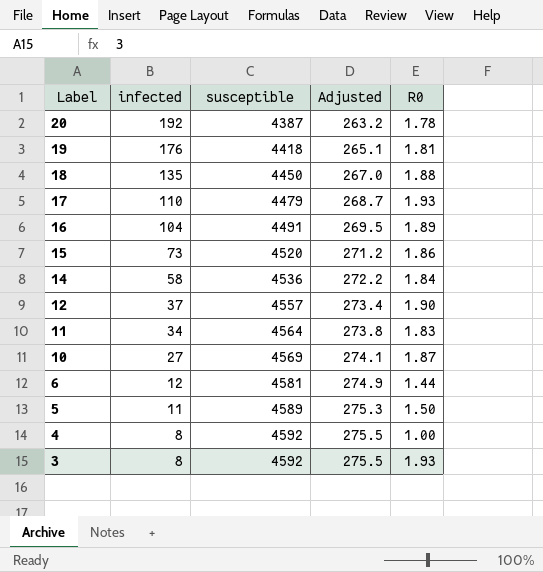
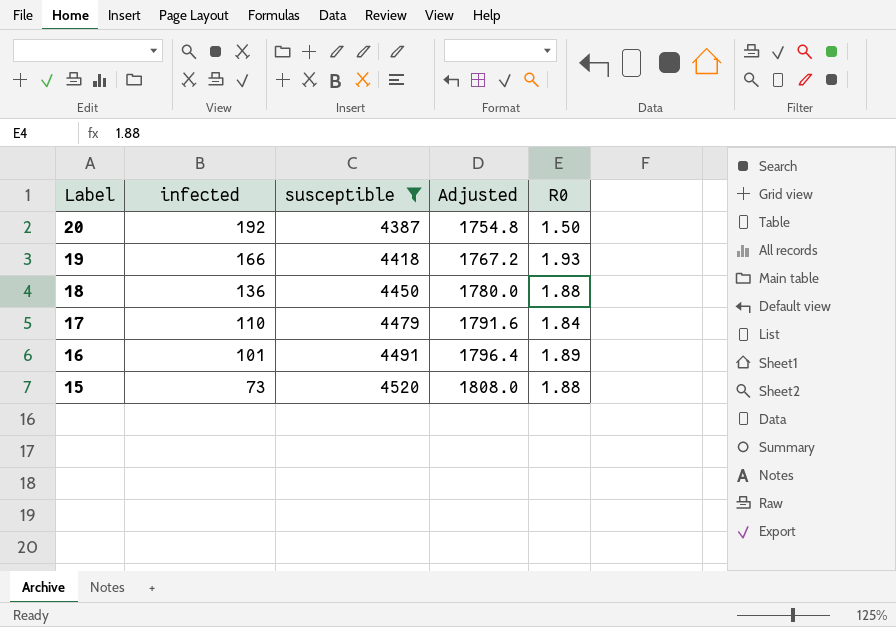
filter: none -> susceptible <= 4520
column Adjusted | formula: [susceptible] * 0.06 -> [susceptible] * 0.4
20 | R0: 1.78 -> 1.50
19 | infected: 176 -> 166
19 | R0: 1.81 -> 1.93
18 | infected: 135 -> 136
17 | R0: 1.93 -> 1.84
16 | infected: 104 -> 101
15 | R0: 1.86 -> 1.88

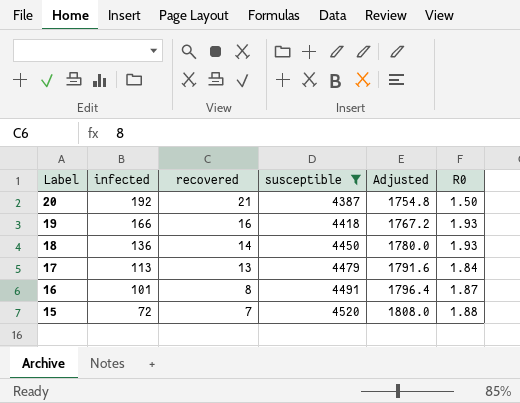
column recovered | position: none -> 3
18 | R0: 1.88 -> 1.93
17 | infected: 110 -> 113
16 | R0: 1.89 -> 1.87
15 | infected: 73 -> 72

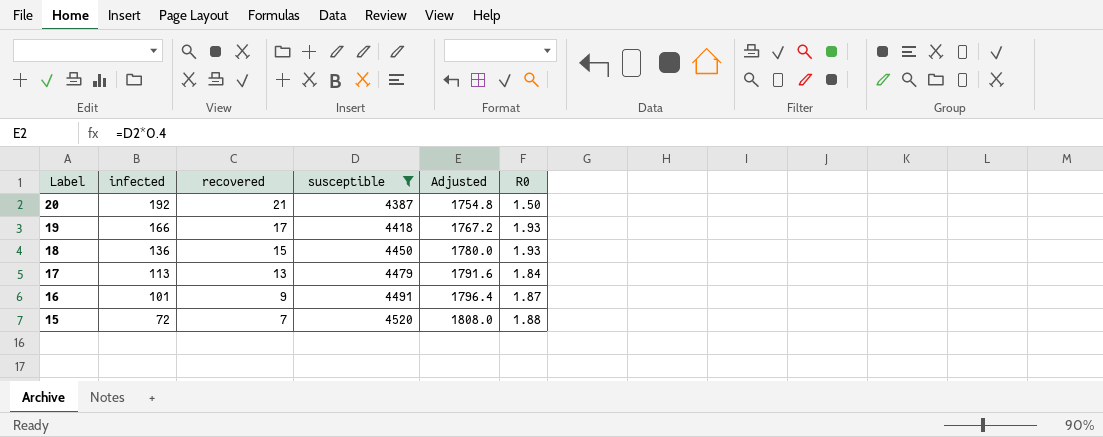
19 | recovered: 16 -> 17
18 | recovered: 14 -> 15
16 | recovered: 8 -> 9

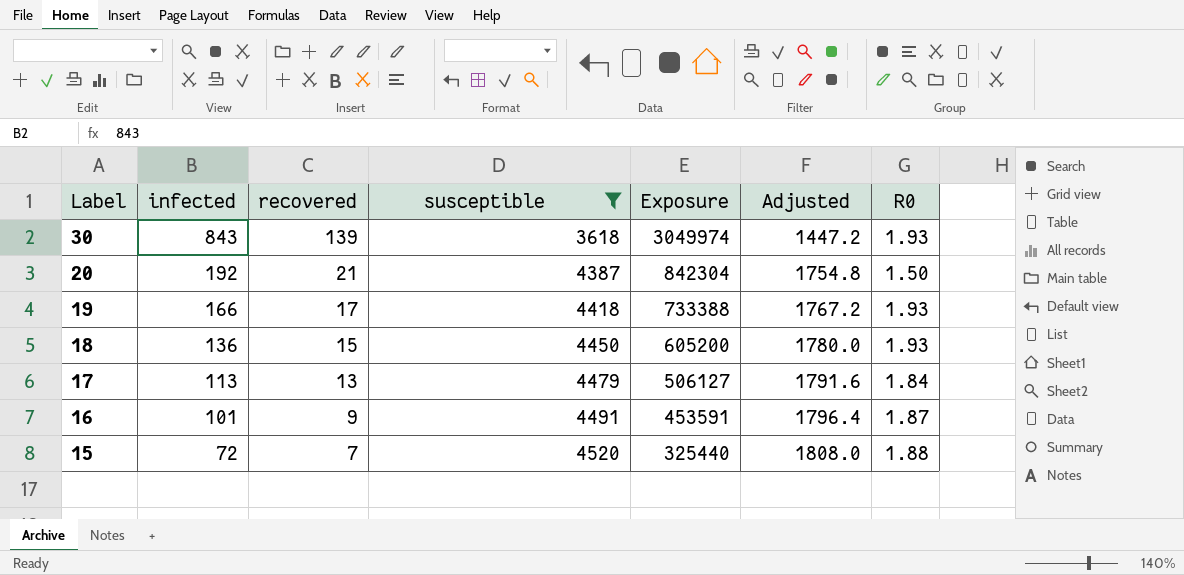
column Exposure | formula: none -> [infected] * [susceptible]
row 30: none -> 843 | 139 | 3618 | 3049974 | 1447.2 | 1.93

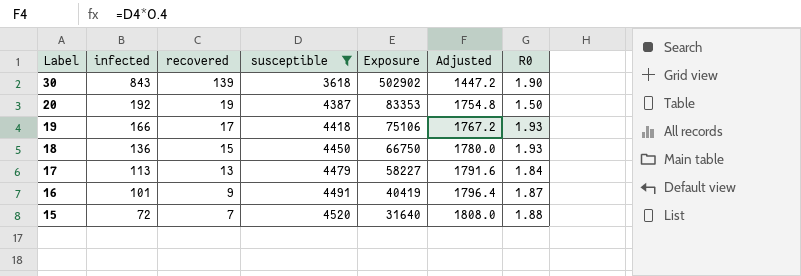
column Exposure | formula: [infected] * [susceptible] -> [recovered] * [susceptible]
30 | R0: 1.93 -> 1.90
20 | recovered: 21 -> 19

